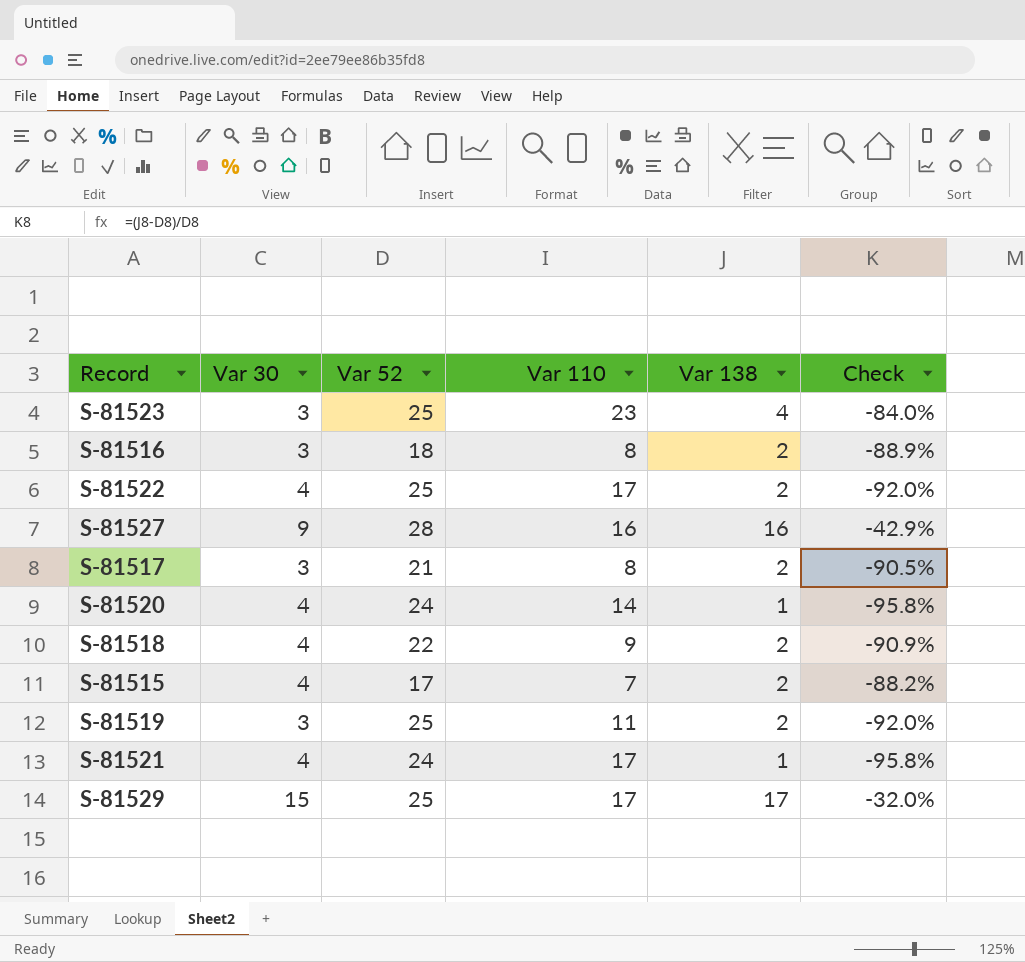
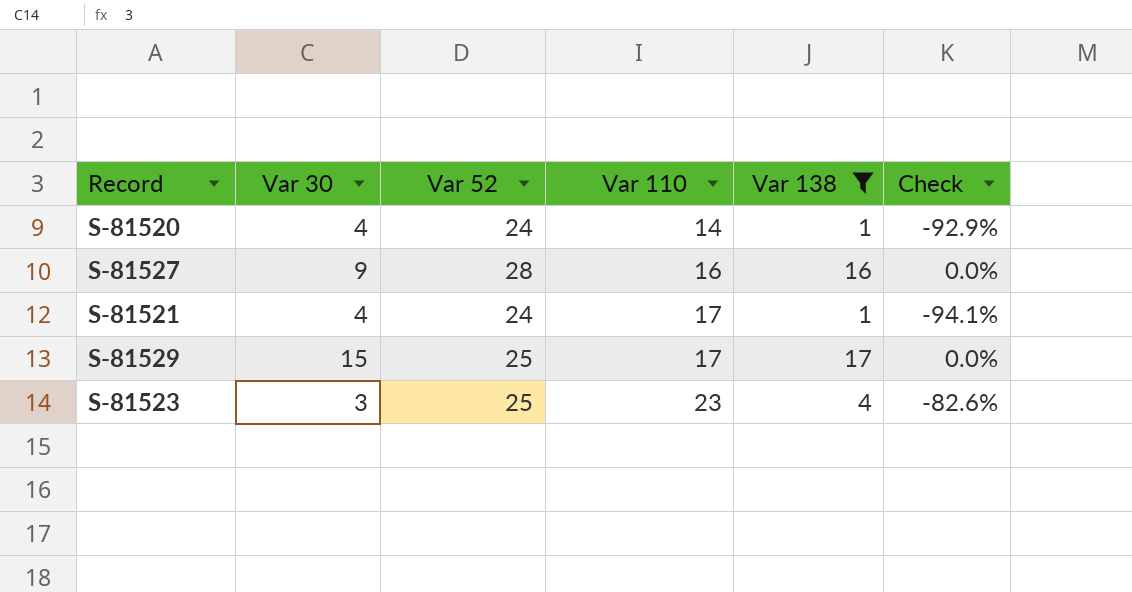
filter: none -> Var 138 != 2
row order: none -> Var 110 ascending
column Check | formula: ([Var 138] - [Var 52]) / [Var 52] -> ([Var 138] - [Var 110]) / [Var 110]

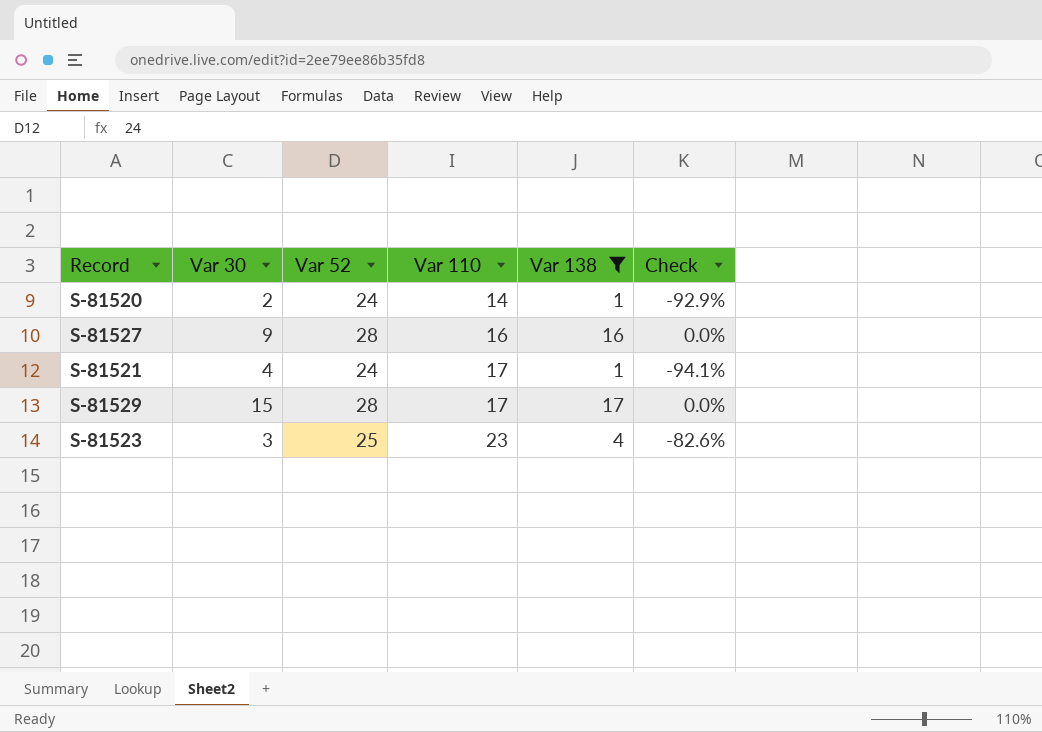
S-81520 | Var 30: 4 -> 2
S-81529 | Var 52: 25 -> 28

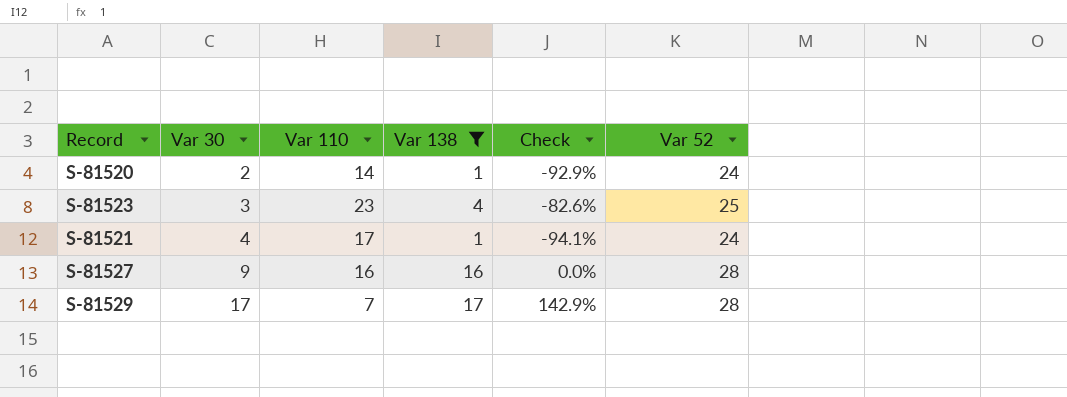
row order: Var 110 ascending -> Var 30 ascending
column Var 52 | position: 3 -> 6
S-81529 | Var 30: 15 -> 17
S-81529 | Var 110: 17 -> 7
S-81529 | Check: 0.0% -> 142.9%

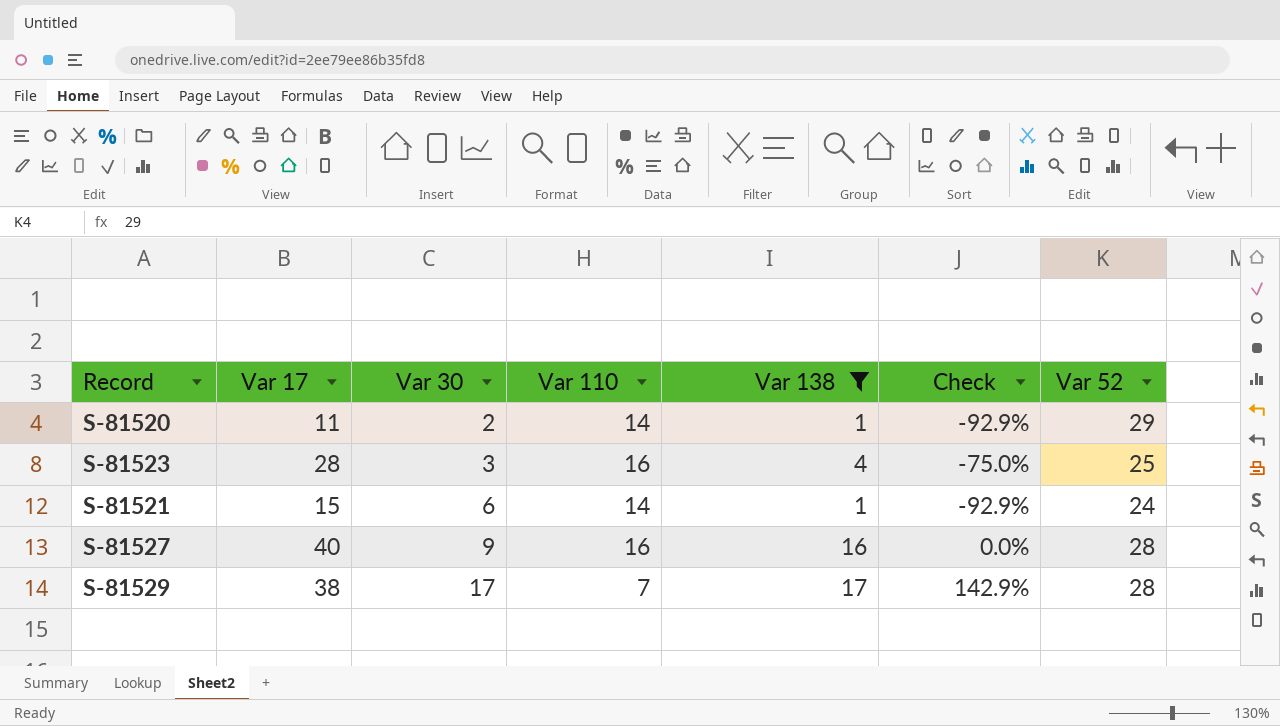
column Var 17 | position: none -> 2
S-81520 | Var 52: 24 -> 29
S-81523 | Var 110: 23 -> 16
S-81523 | Check: -82.6% -> -75.0%
S-81521 | Var 30: 4 -> 6
S-81521 | Var 110: 17 -> 14
S-81521 | Check: -94.1% -> -92.9%

